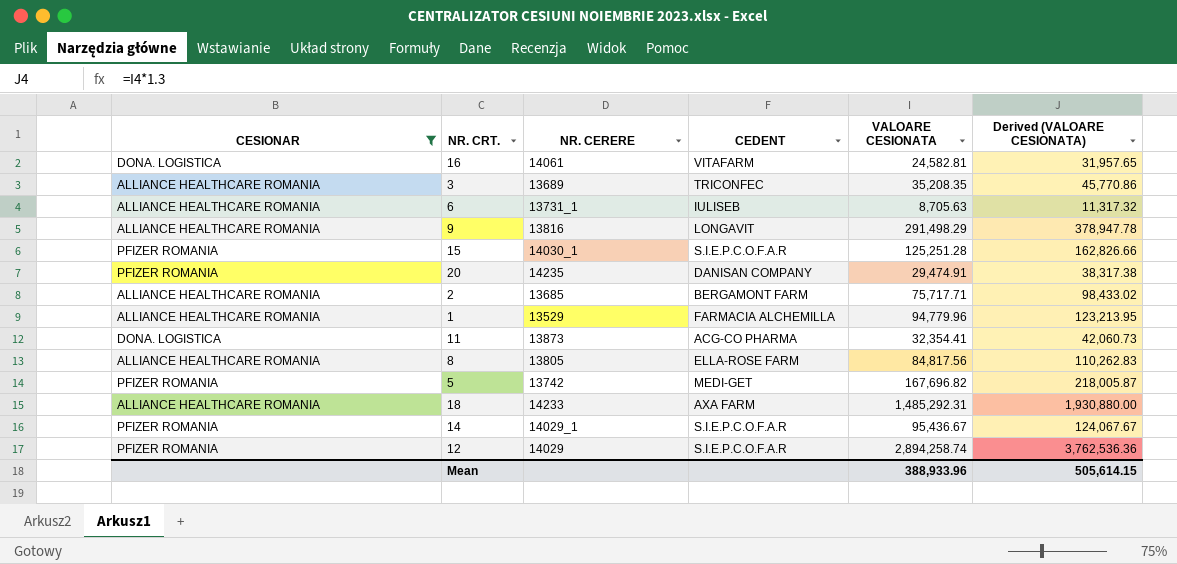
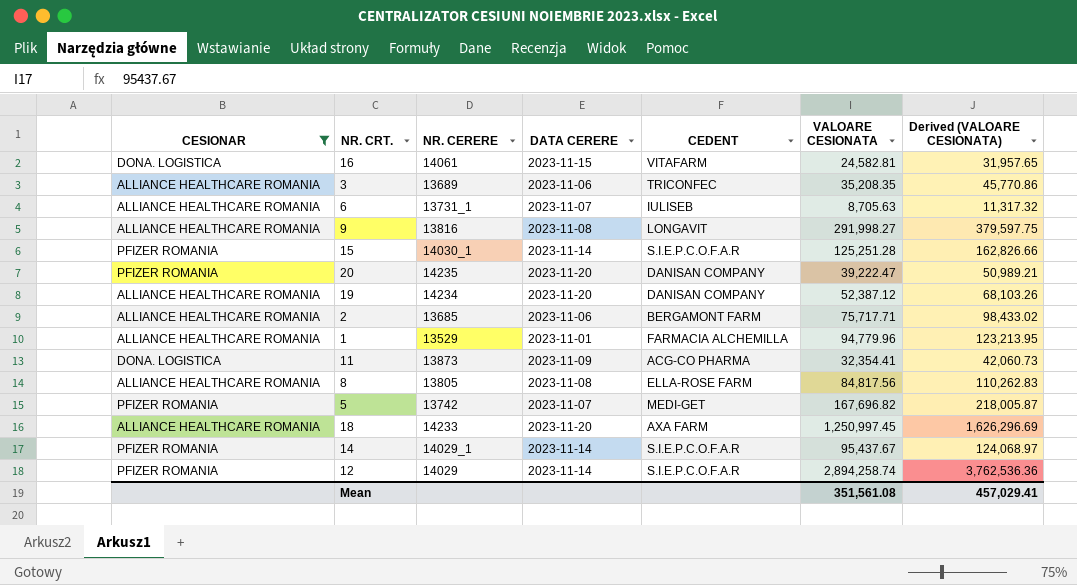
column DATA CERERE | position: none -> 4
9 | VALOARE CESIONATA: 291,498.29 -> 291,998.27
9 | Derived (VALOARE CESIONATA): 378,947.78 -> 379,597.75
20 | VALOARE CESIONATA: 29,474.91 -> 39,222.47
20 | Derived (VALOARE CESIONATA): 38,317.38 -> 50,989.21
row 19: none -> ALLIANCE HEALTHCARE ROMANIA | 14234 | 2023-11-20 | DANISAN COMPANY | 52,387.12 | 68,103.26
18 | VALOARE CESIONATA: 1,485,292.31 -> 1,250,997.45
18 | Derived (VALOARE CESIONATA): 1,930,880.00 -> 1,626,296.69
14 | VALOARE CESIONATA: 95,436.67 -> 95,437.67
14 | Derived (VALOARE CESIONATA): 124,067.67 -> 124,068.97
Mean | VALOARE CESIONATA: 388,933.96 -> 351,561.08
Mean | Derived (VALOARE CESIONATA): 505,614.15 -> 457,029.41

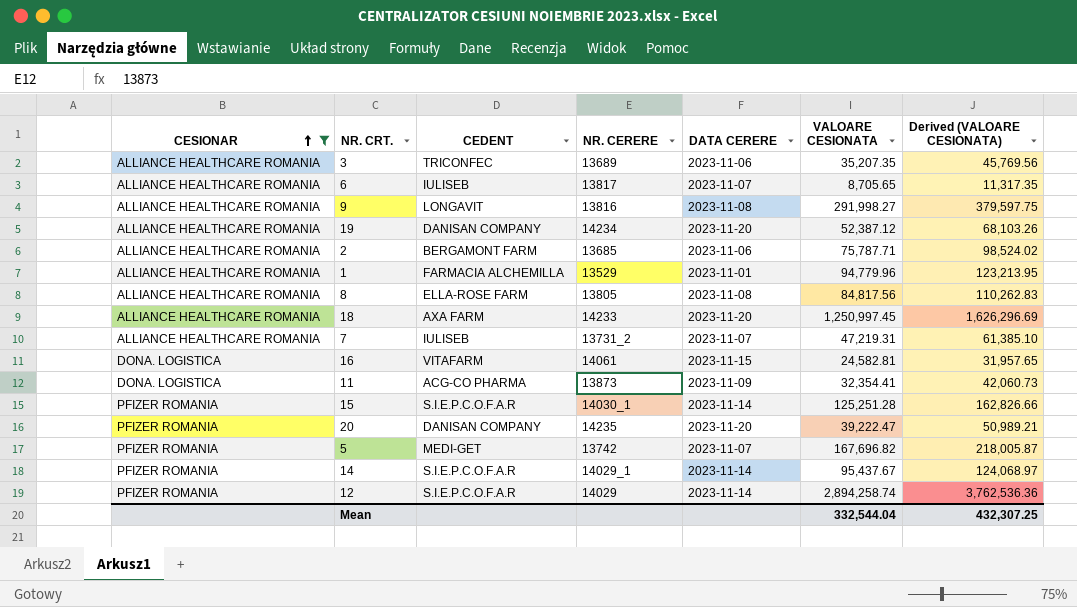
row order: none -> CESIONAR ascending
column CEDENT | position: 5 -> 3
3 | VALOARE CESIONATA: 35,208.35 -> 35,207.35
3 | Derived (VALOARE CESIONATA): 45,770.86 -> 45,769.56
6 | NR. CERERE: 13731_1 -> 13817
6 | VALOARE CESIONATA: 8,705.63 -> 8,705.65
6 | Derived (VALOARE CESIONATA): 11,317.32 -> 11,317.35
2 | VALOARE CESIONATA: 75,717.71 -> 75,787.71
2 | Derived (VALOARE CESIONATA): 98,433.02 -> 98,524.02
row 7: none -> ALLIANCE HEALTHCARE ROMANIA | IULISEB | 13731_2 | 2023-11-07 | 47,219.31 | 61,385.10
Mean | VALOARE CESIONATA: 351,561.08 -> 332,544.04
Mean | Derived (VALOARE CESIONATA): 457,029.41 -> 432,307.25

